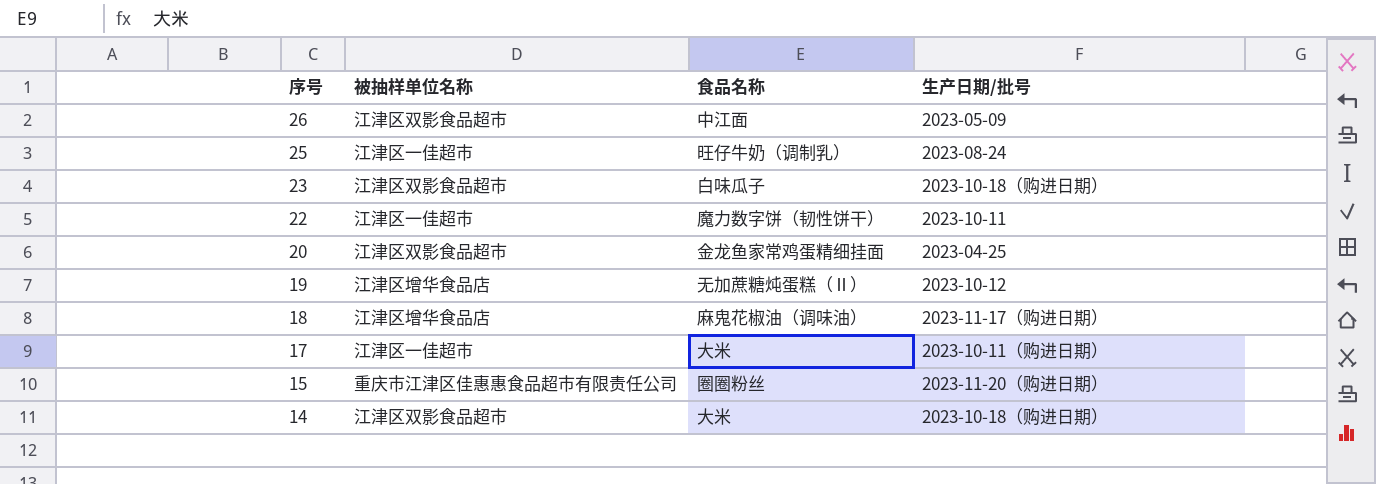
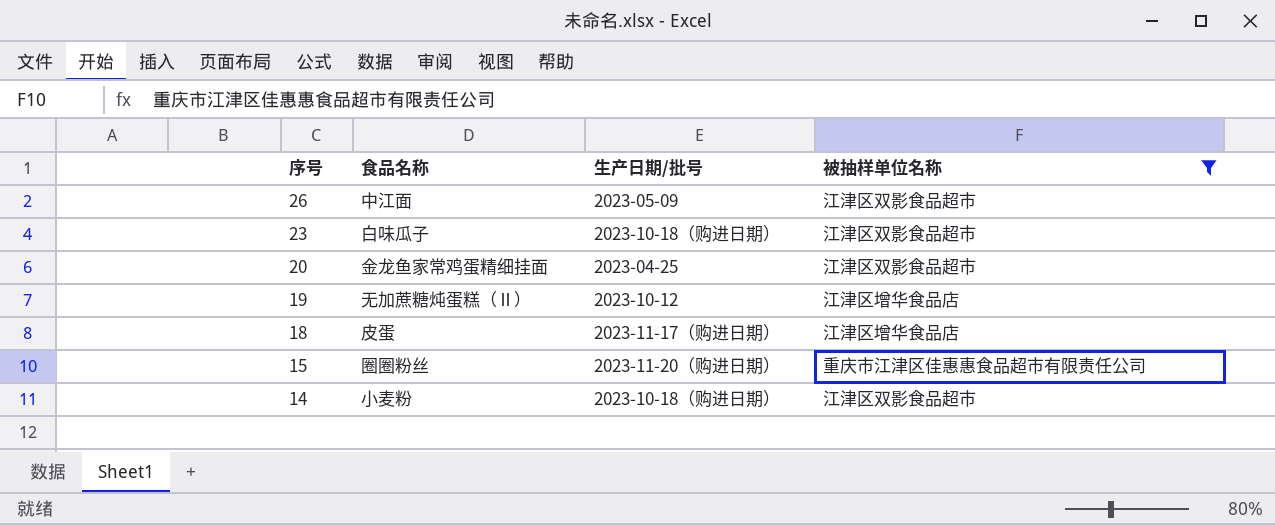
filter: none -> 被抽样单位名称 != 江津区一佳超市
column 被抽样单位名称 | position: 2 -> 4
18 | 食品名称: 麻鬼花椒油（调味油） -> 皮蛋
14 | 食品名称: 大米 -> 小麦粉

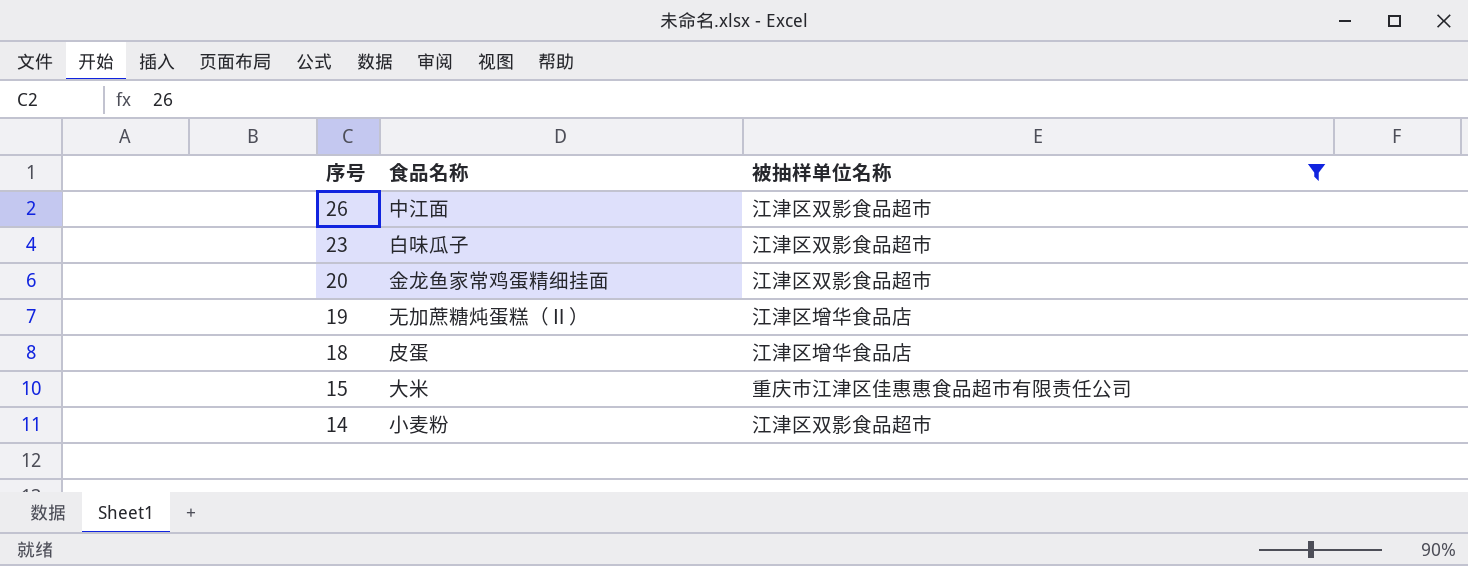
column 生产日期/批号 | position: 3 -> none
15 | 食品名称: 圈圈粉丝 -> 大米

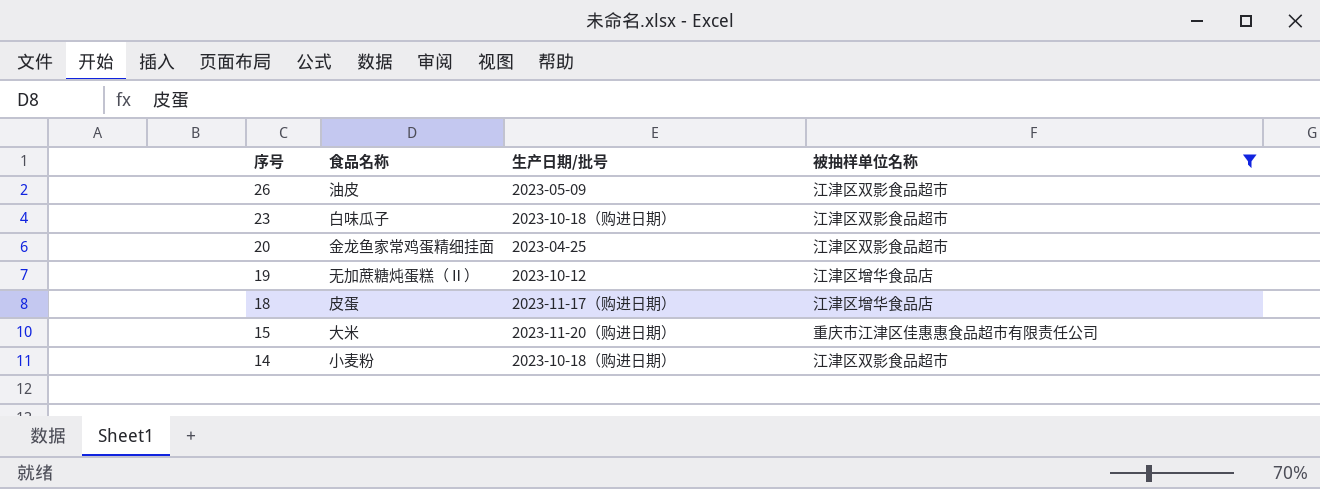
column 生产日期/批号 | position: none -> 3
26 | 食品名称: 中江面 -> 油皮

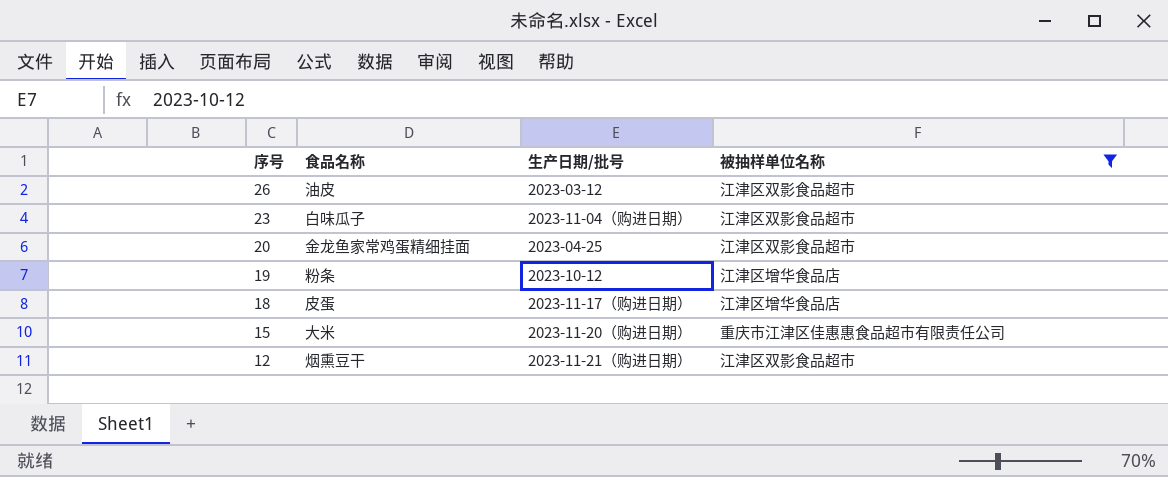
row 14: 小麦粉 | 2023-10-18（购进日期） | 江津区双影食品超市 -> none
26 | 生产日期/批号: 2023-05-09 -> 2023-03-12
23 | 生产日期/批号: 2023-10-18（购进日期） -> 2023-11-04（购进日期）
19 | 食品名称: 无加蔗糖炖蛋糕（Ⅱ） -> 粉条
row 12: none -> 烟熏豆干 | 2023-11-21（购进日期） | 江津区双影食品超市

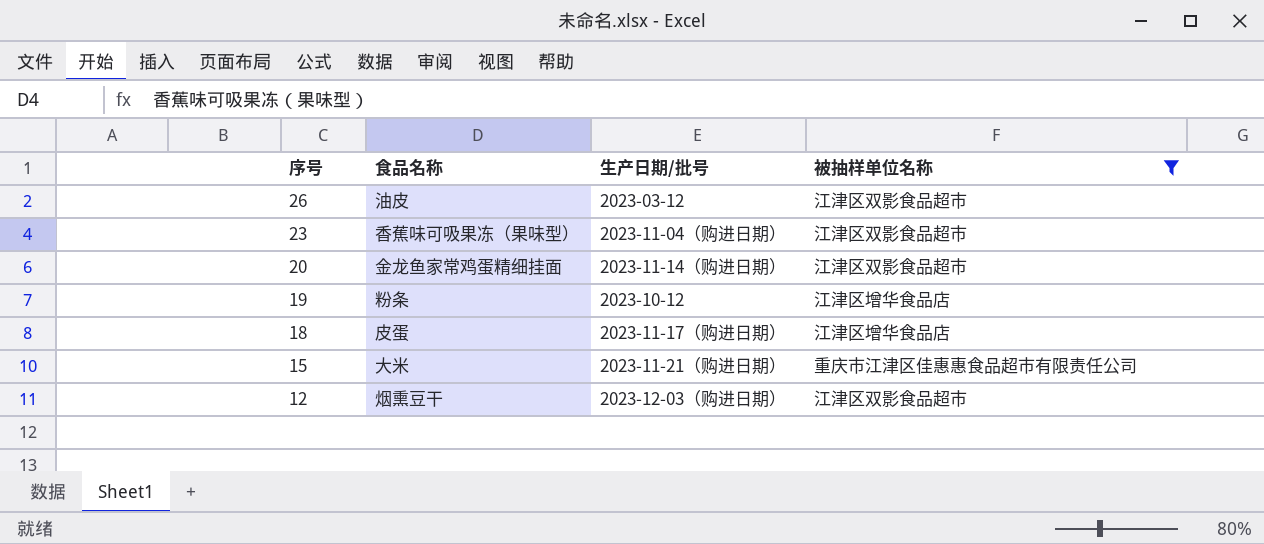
23 | 食品名称: 白味瓜子 -> 香蕉味可吸果冻（果味型）
20 | 生产日期/批号: 2023-04-25 -> 2023-11-14（购进日期）
15 | 生产日期/批号: 2023-11-20（购进日期） -> 2023-11-21（购进日期）
12 | 生产日期/批号: 2023-11-21（购进日期） -> 2023-12-03（购进日期）

